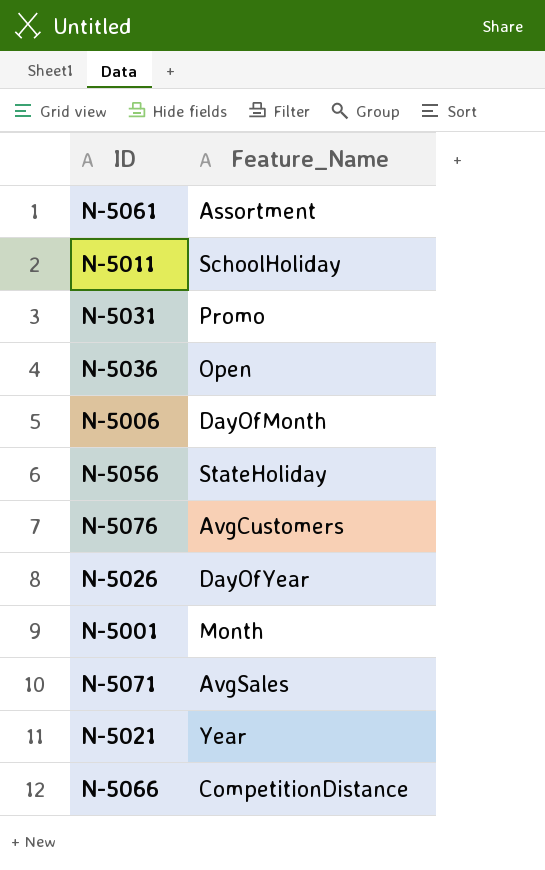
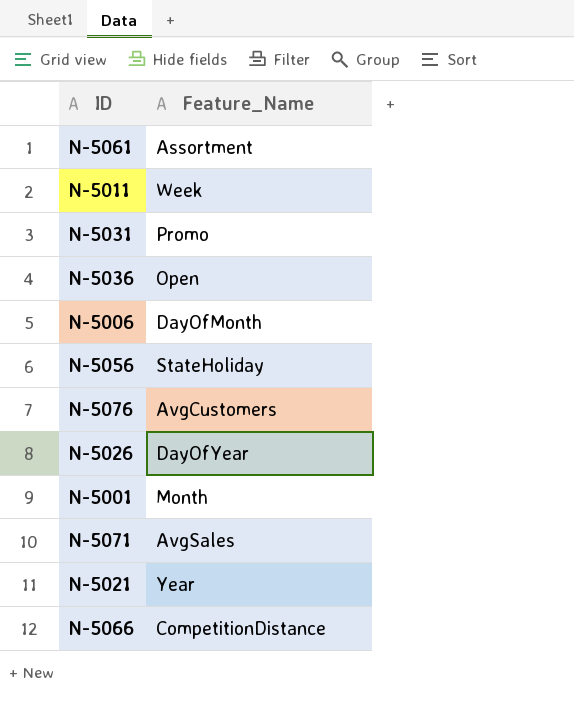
N-5011 | Feature_Name: SchoolHoliday -> Week

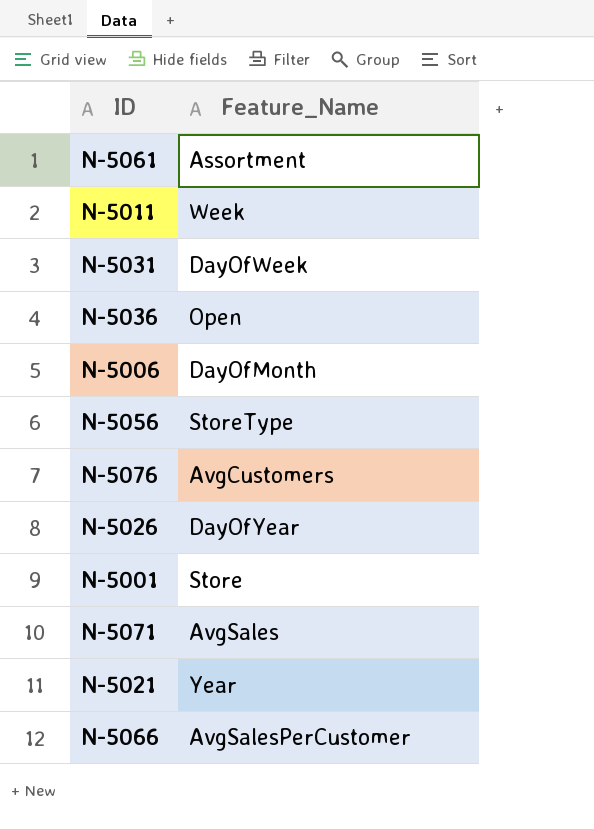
N-5031 | Feature_Name: Promo -> DayOfWeek
N-5056 | Feature_Name: StateHoliday -> StoreType
N-5001 | Feature_Name: Month -> Store
N-5066 | Feature_Name: CompetitionDistance -> AvgSalesPerCustomer

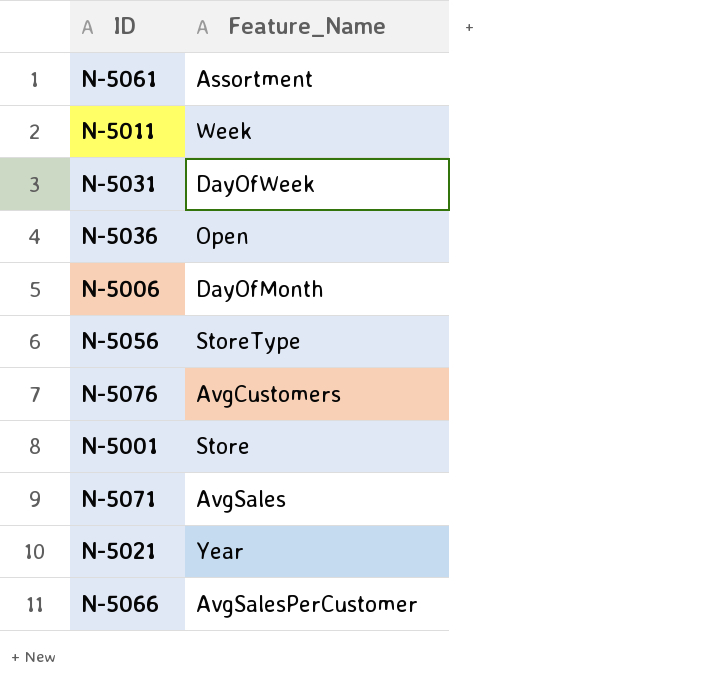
row N-5026: DayOfYear -> none

